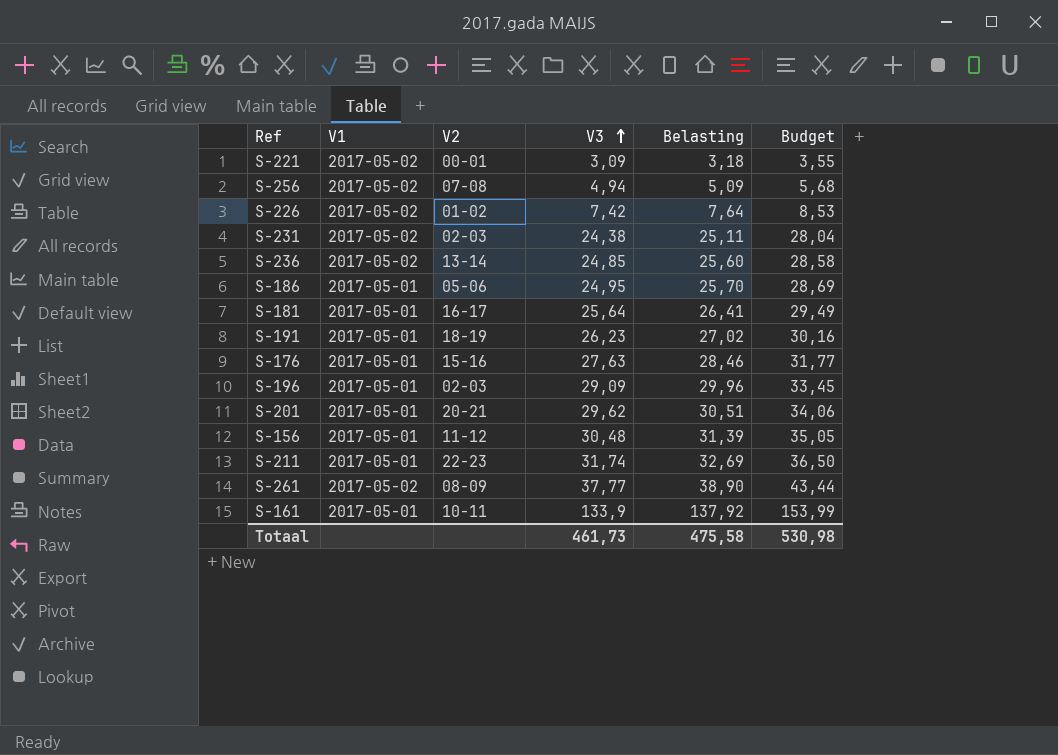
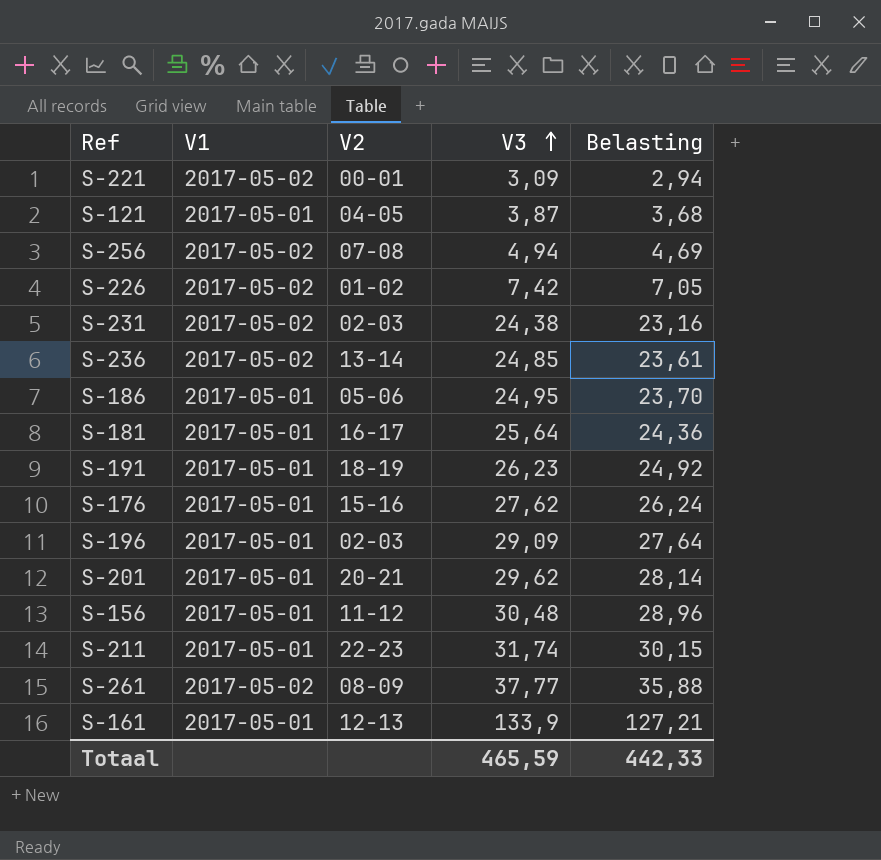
column Budget | formula: [V3] * 1,15 -> none
column Belasting | formula: [V3] * 1,03 -> [V3] * 0,95
row S-121: none -> 2017-05-01 | 04-05 | 3,87 | 3,68
S-176 | V3: 27,63 -> 27,62
S-161 | V2: 10-11 -> 12-13
Totaal | V3: 461,73 -> 465,59
Totaal | Belasting: 475,58 -> 442,33

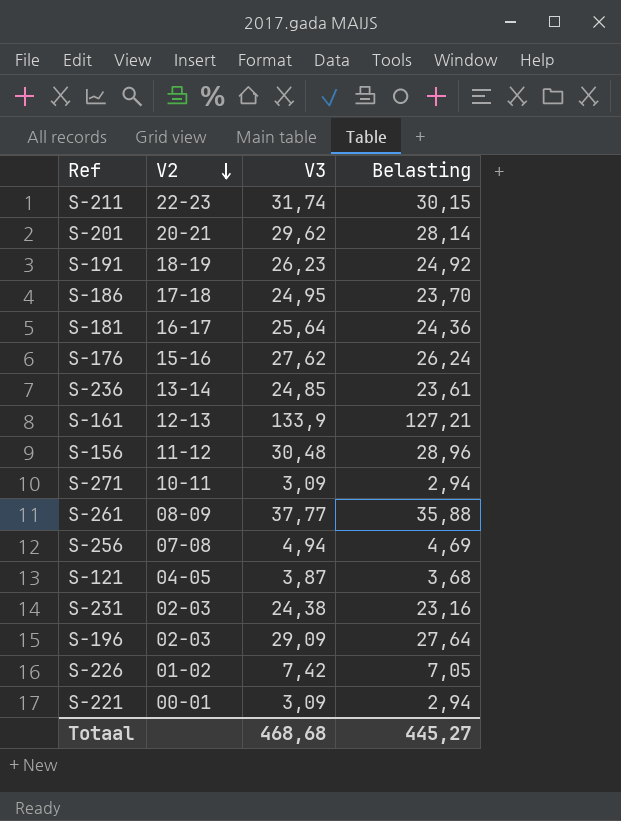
row order: V3 ascending -> V2 descending
column V1 | position: 2 -> none
S-186 | V2: 05-06 -> 17-18
row S-271: none -> 10-11 | 3,09 | 2,94
Totaal | V3: 465,59 -> 468,68
Totaal | Belasting: 442,33 -> 445,27

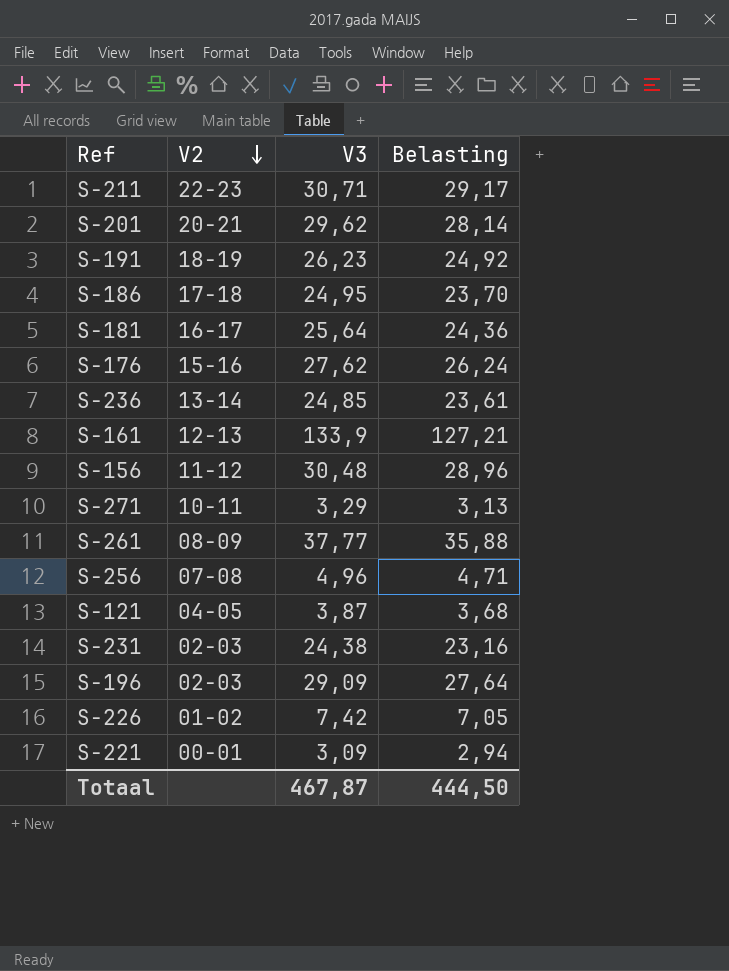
S-211 | V3: 31,74 -> 30,71
S-211 | Belasting: 30,15 -> 29,17
S-271 | V3: 3,09 -> 3,29
S-271 | Belasting: 2,94 -> 3,13
S-256 | V3: 4,94 -> 4,96
S-256 | Belasting: 4,69 -> 4,71
Totaal | V3: 468,68 -> 467,87
Totaal | Belasting: 445,27 -> 444,50

